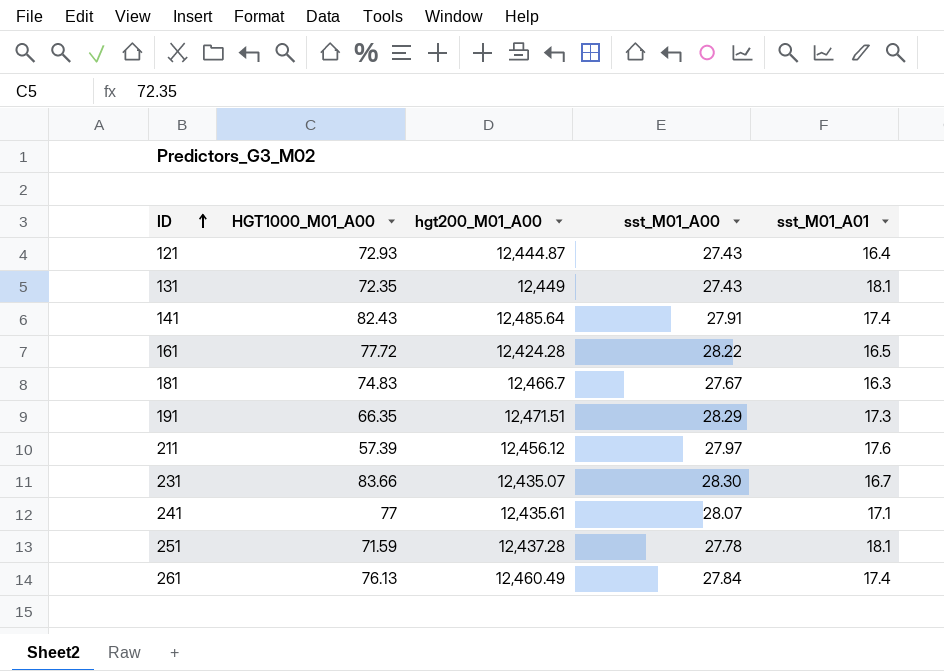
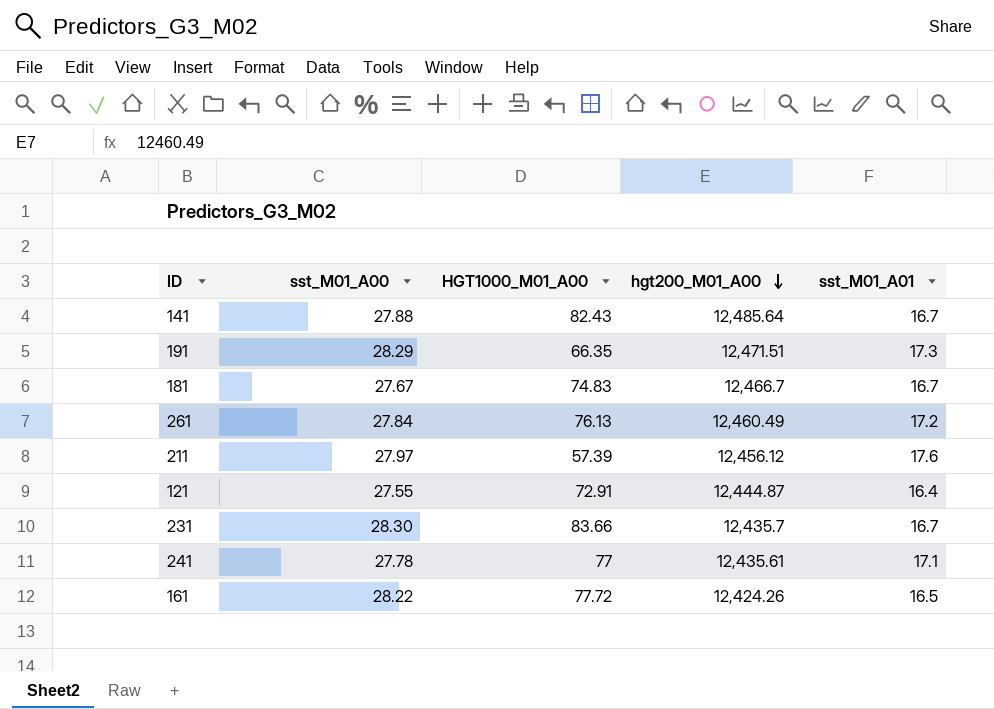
row order: ID ascending -> hgt200_M01_A00 descending
column sst_M01_A00 | position: 4 -> 2
row 131: 72.35 | 12,449 | 27.43 | 18.1 -> none
row 251: 71.59 | 12,437.28 | 27.78 | 18.1 -> none
141 | sst_M01_A00: 27.91 -> 27.88
141 | sst_M01_A01: 17.4 -> 16.7
181 | sst_M01_A01: 16.3 -> 16.7
261 | sst_M01_A01: 17.4 -> 17.2
121 | sst_M01_A00: 27.43 -> 27.55
121 | HGT1000_M01_A00: 72.93 -> 72.91
231 | hgt200_M01_A00: 12,435.07 -> 12,435.7
241 | sst_M01_A00: 28.07 -> 27.78
161 | hgt200_M01_A00: 12,424.28 -> 12,424.26

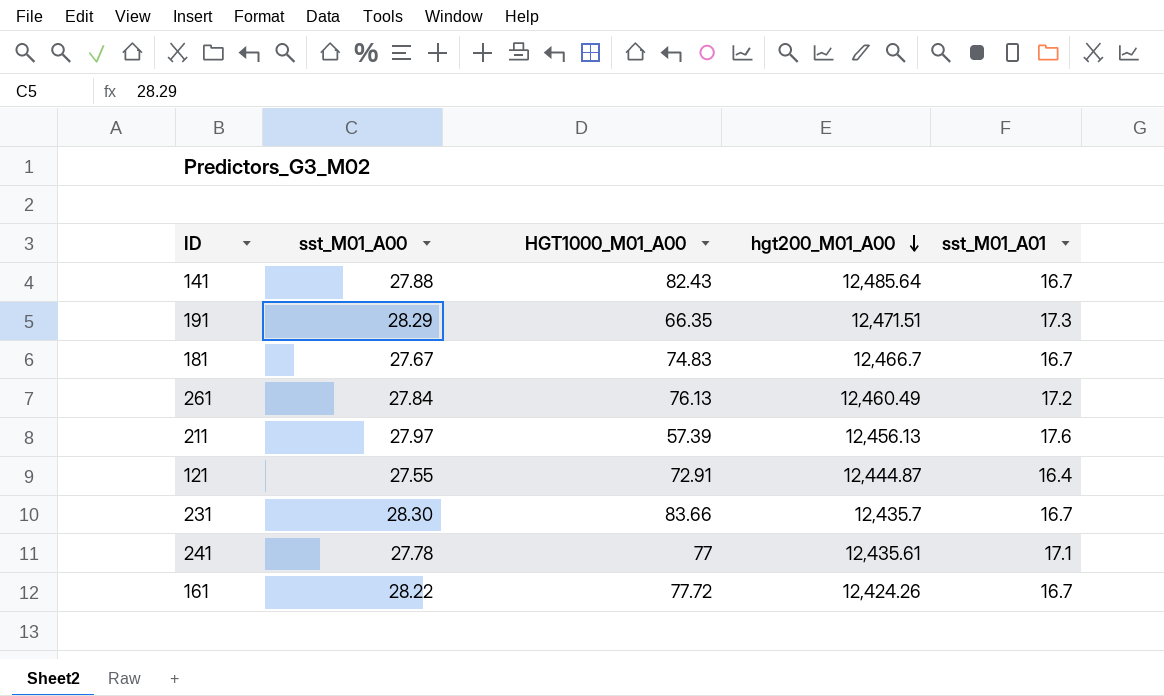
211 | hgt200_M01_A00: 12,456.12 -> 12,456.13
161 | sst_M01_A01: 16.5 -> 16.7

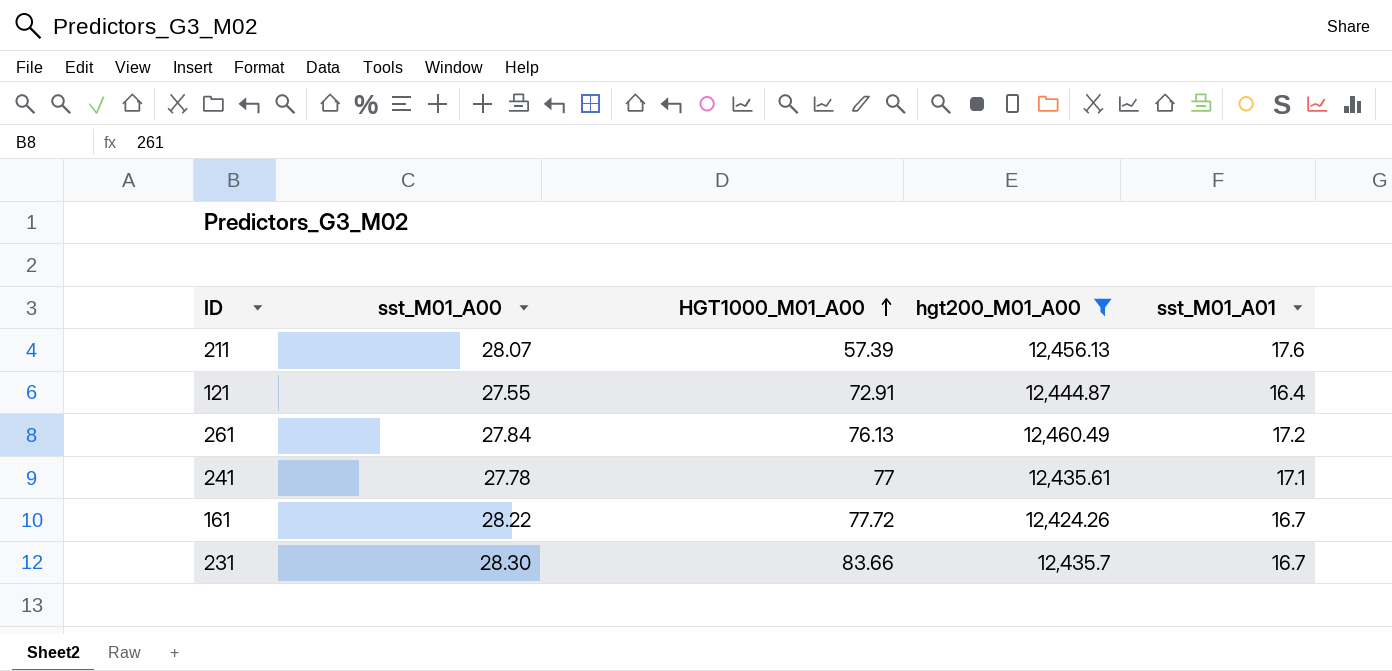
filter: none -> hgt200_M01_A00 <= 12,460.49
row order: hgt200_M01_A00 descending -> HGT1000_M01_A00 ascending
211 | sst_M01_A00: 27.97 -> 28.07

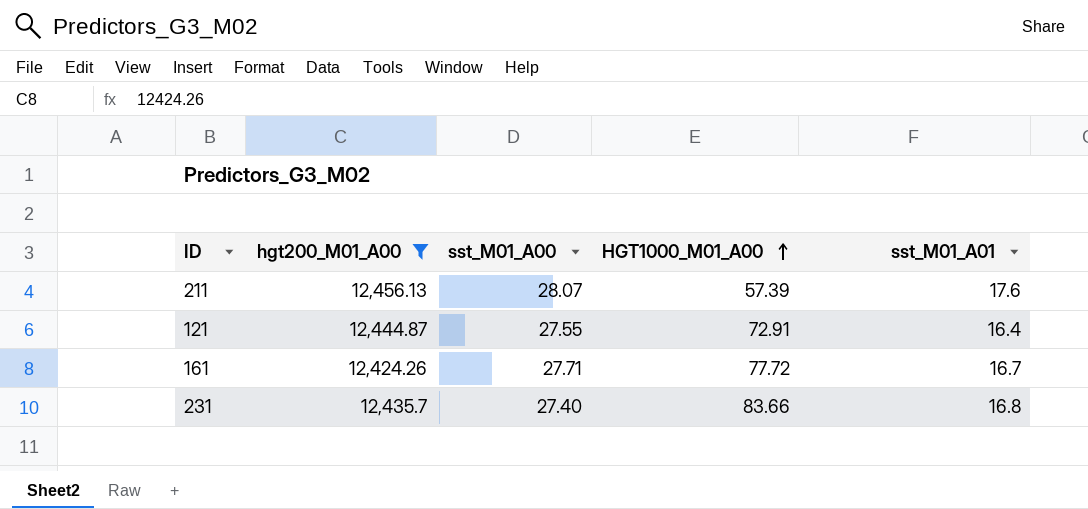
column hgt200_M01_A00 | position: 4 -> 2
row 261: 27.84 | 76.13 | 12,460.49 | 17.2 -> none
row 241: 27.78 | 77 | 12,435.61 | 17.1 -> none
161 | sst_M01_A00: 28.22 -> 27.71
231 | sst_M01_A00: 28.30 -> 27.40
231 | sst_M01_A01: 16.7 -> 16.8

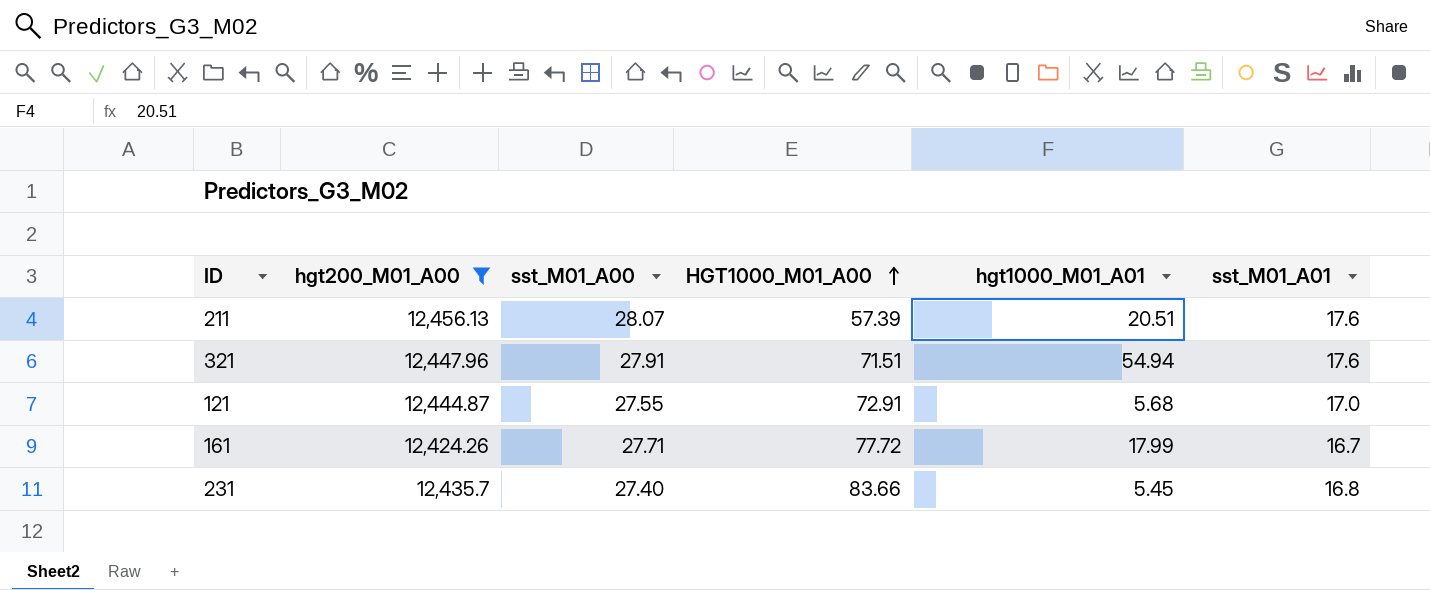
column hgt1000_M01_A01 | position: none -> 5
row 321: none -> 12,447.96 | 27.91 | 71.51 | 54.94 | 17.6
121 | sst_M01_A01: 16.4 -> 17.0

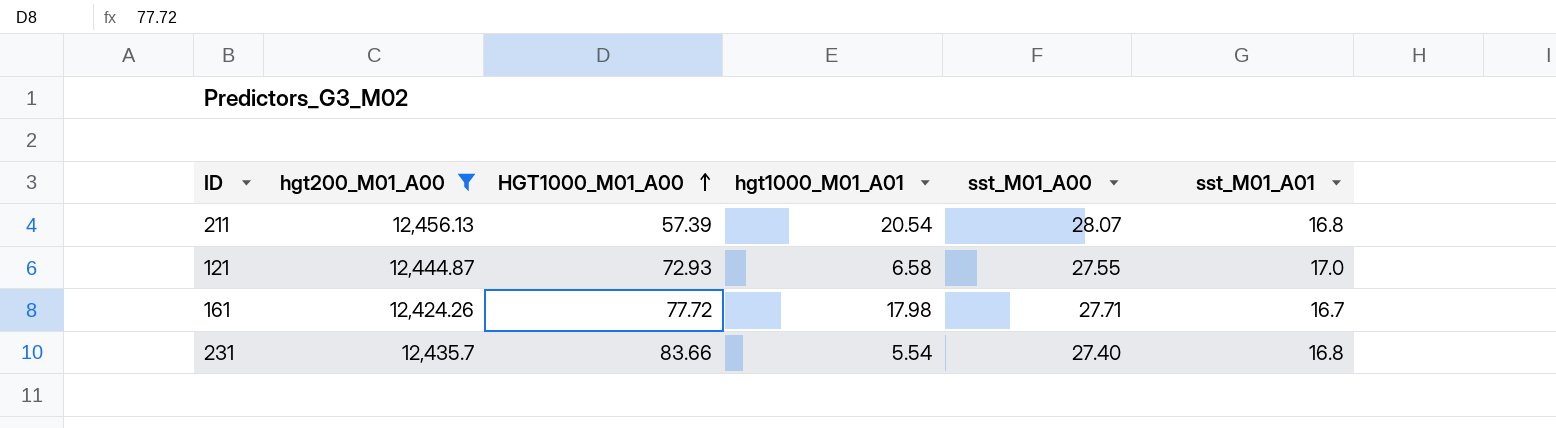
column sst_M01_A00 | position: 3 -> 5
row 321: 12,447.96 | 27.91 | 71.51 | 54.94 | 17.6 -> none
211 | hgt1000_M01_A01: 20.51 -> 20.54
211 | sst_M01_A01: 17.6 -> 16.8
121 | HGT1000_M01_A00: 72.91 -> 72.93
121 | hgt1000_M01_A01: 5.68 -> 6.58
161 | hgt1000_M01_A01: 17.99 -> 17.98
231 | hgt1000_M01_A01: 5.45 -> 5.54

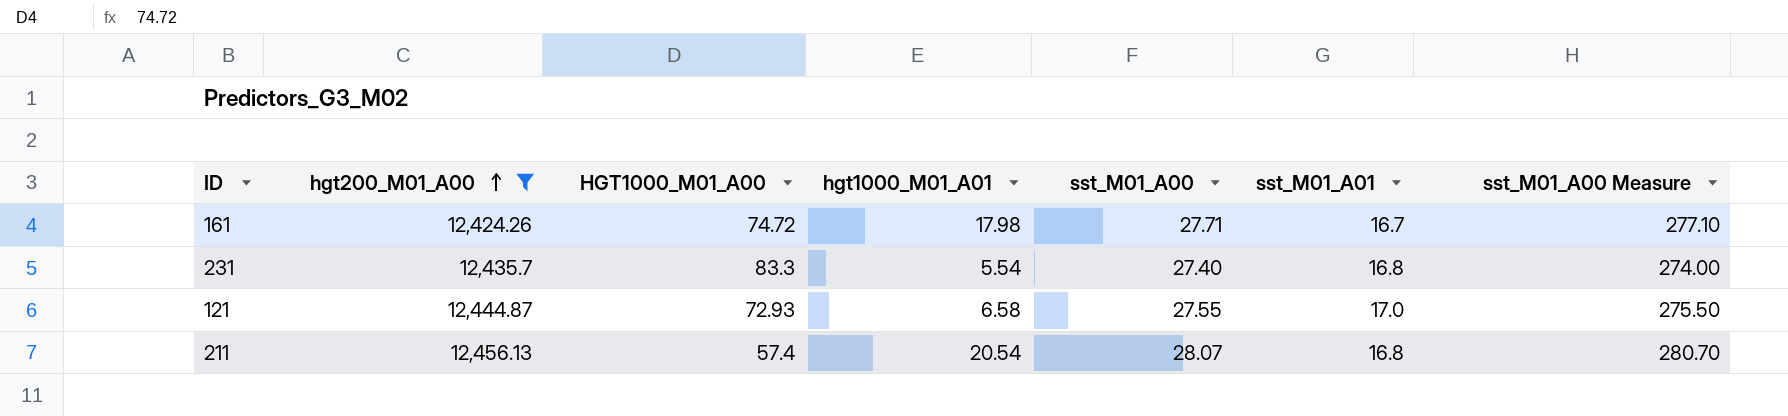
row order: HGT1000_M01_A00 ascending -> hgt200_M01_A00 ascending
column sst_M01_A00 Measure | formula: none -> [sst_M01_A00] * 10
161 | HGT1000_M01_A00: 77.72 -> 74.72
231 | HGT1000_M01_A00: 83.66 -> 83.3
211 | HGT1000_M01_A00: 57.39 -> 57.4

